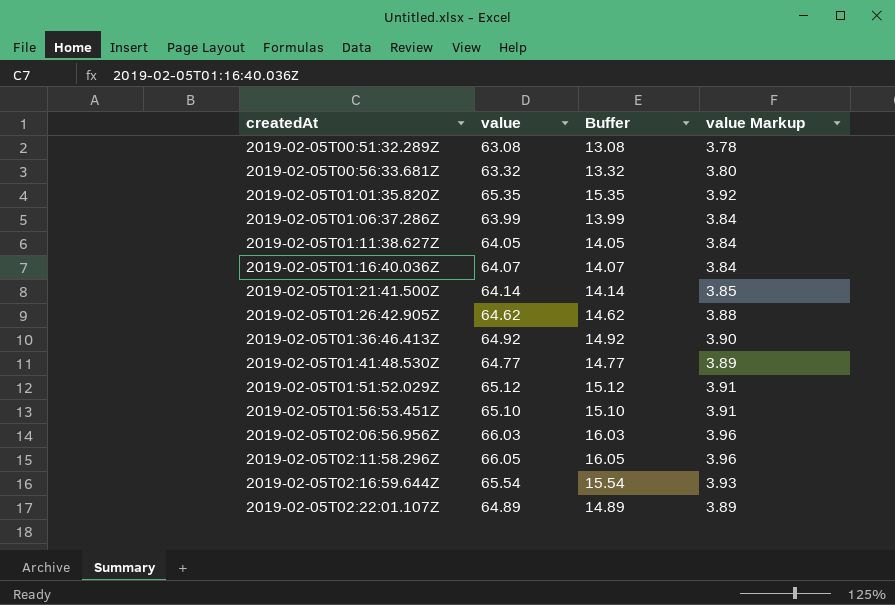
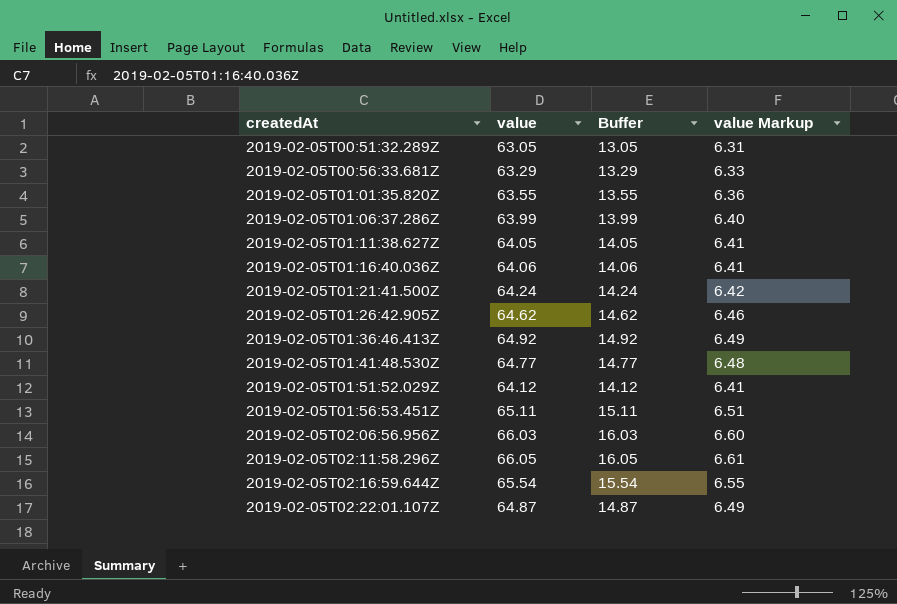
column value Markup | formula: [value] * 0.06 -> [value] * 0.1
2019-02-05T00:51:32.289Z | value: 63.08 -> 63.05
2019-02-05T00:51:32.289Z | Buffer: 13.08 -> 13.05
2019-02-05T00:56:33.681Z | value: 63.32 -> 63.29
2019-02-05T00:56:33.681Z | Buffer: 13.32 -> 13.29
2019-02-05T01:01:35.820Z | value: 65.35 -> 63.55
2019-02-05T01:01:35.820Z | Buffer: 15.35 -> 13.55
2019-02-05T01:16:40.036Z | value: 64.07 -> 64.06
2019-02-05T01:16:40.036Z | Buffer: 14.07 -> 14.06
2019-02-05T01:21:41.500Z | value: 64.14 -> 64.24
2019-02-05T01:21:41.500Z | Buffer: 14.14 -> 14.24
2019-02-05T01:51:52.029Z | value: 65.12 -> 64.12
2019-02-05T01:51:52.029Z | Buffer: 15.12 -> 14.12
2019-02-05T01:56:53.451Z | value: 65.10 -> 65.11
2019-02-05T01:56:53.451Z | Buffer: 15.10 -> 15.11
2019-02-05T02:22:01.107Z | value: 64.89 -> 64.87
2019-02-05T02:22:01.107Z | Buffer: 14.89 -> 14.87

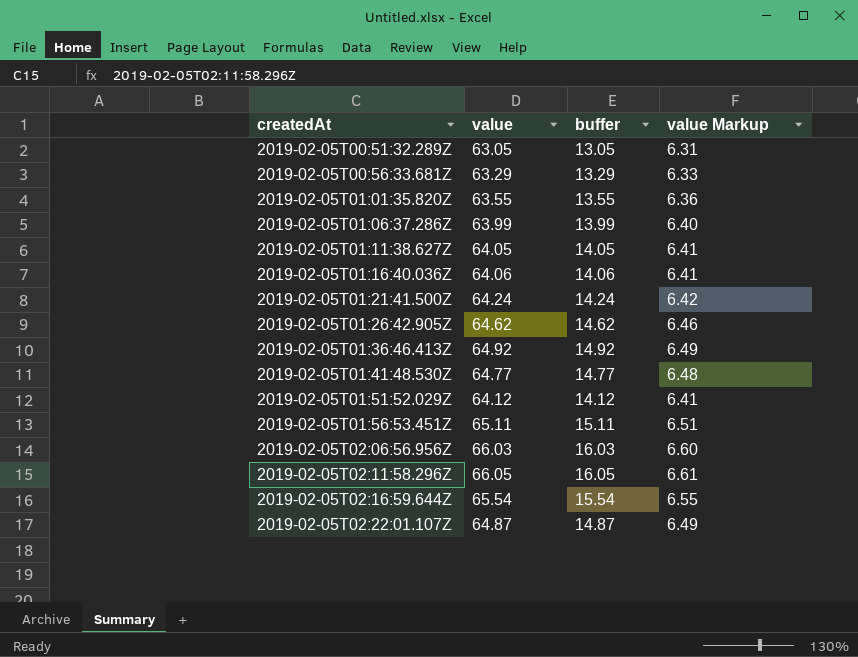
column name: Buffer -> buffer

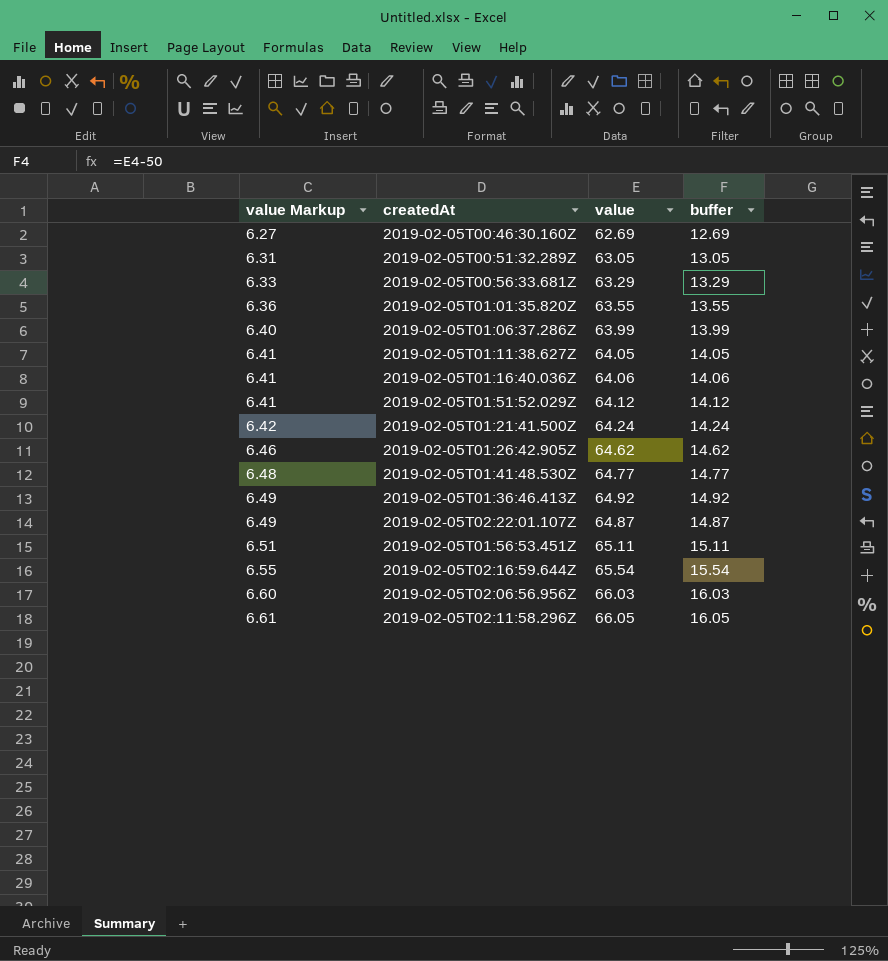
row order: createdAt ascending -> value Markup ascending
column value Markup | position: 4 -> 1
row 2019-02-05T00:46:30.160Z: none -> 6.27 | 62.69 | 12.69

